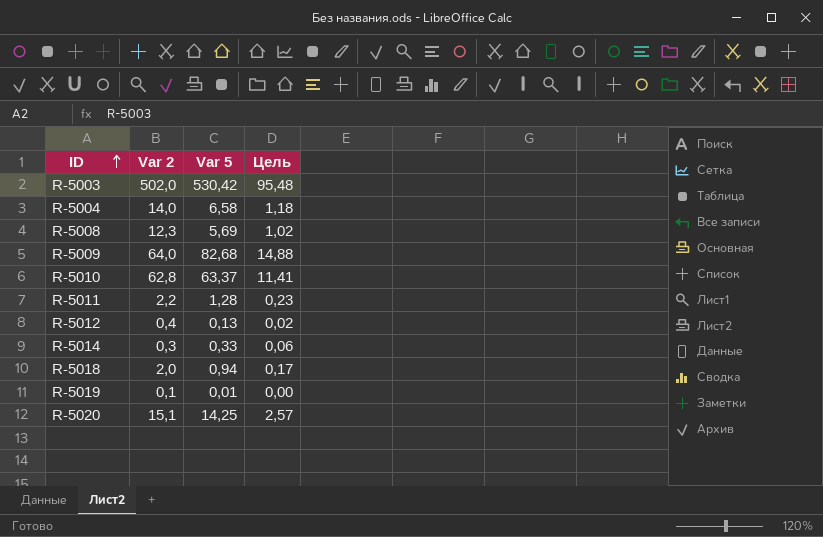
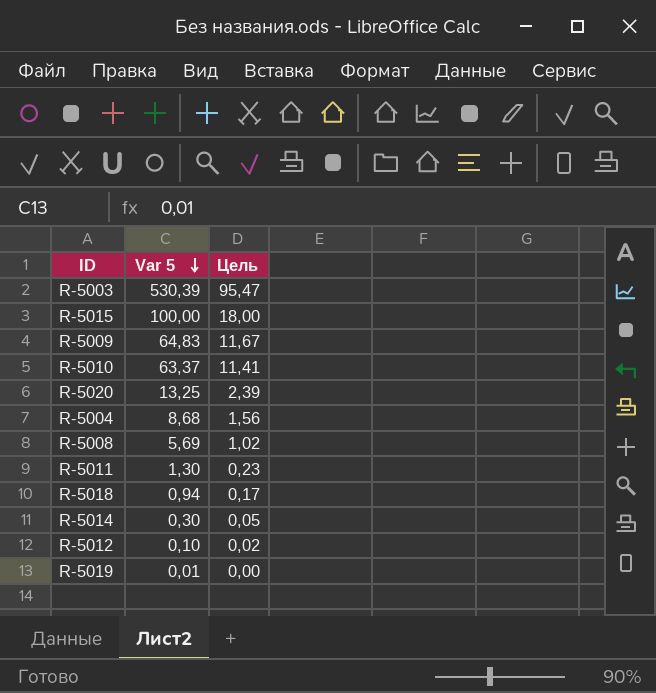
row order: ID ascending -> Var 5 descending
column Var 2 | position: 2 -> none
R-5003 | Var 5: 530,42 -> 530,39
R-5003 | Цель: 95,48 -> 95,47
row R-5015: none -> 100,00 | 18,00
R-5009 | Var 5: 82,68 -> 64,83
R-5009 | Цель: 14,88 -> 11,67
R-5020 | Var 5: 14,25 -> 13,25
R-5020 | Цель: 2,57 -> 2,39
R-5004 | Var 5: 6,58 -> 8,68
R-5004 | Цель: 1,18 -> 1,56
R-5011 | Var 5: 1,28 -> 1,30
R-5014 | Var 5: 0,33 -> 0,30
R-5014 | Цель: 0,06 -> 0,05
R-5012 | Var 5: 0,13 -> 0,10

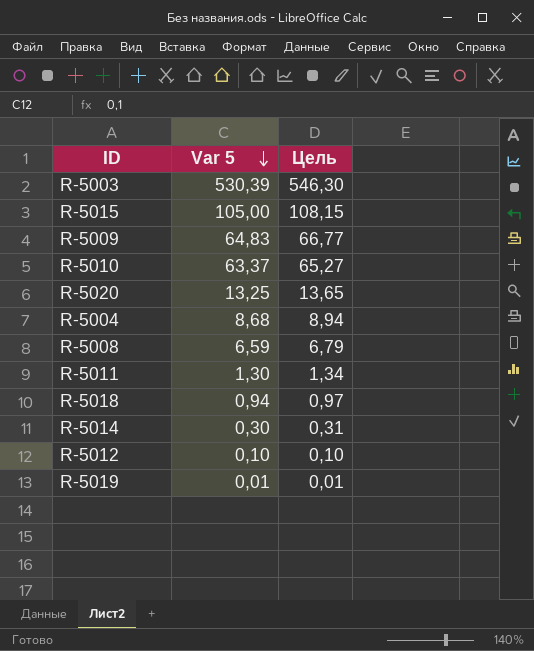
column Цель | formula: [Var 5] * 0,18 -> [Var 5] * 1,03
R-5015 | Var 5: 100,00 -> 105,00
R-5008 | Var 5: 5,69 -> 6,59

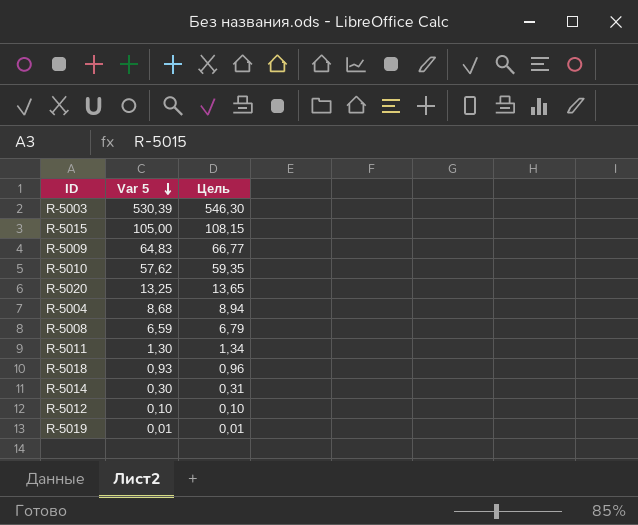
R-5010 | Var 5: 63,37 -> 57,62
R-5010 | Цель: 65,27 -> 59,35
R-5018 | Var 5: 0,94 -> 0,93
R-5018 | Цель: 0,97 -> 0,96

